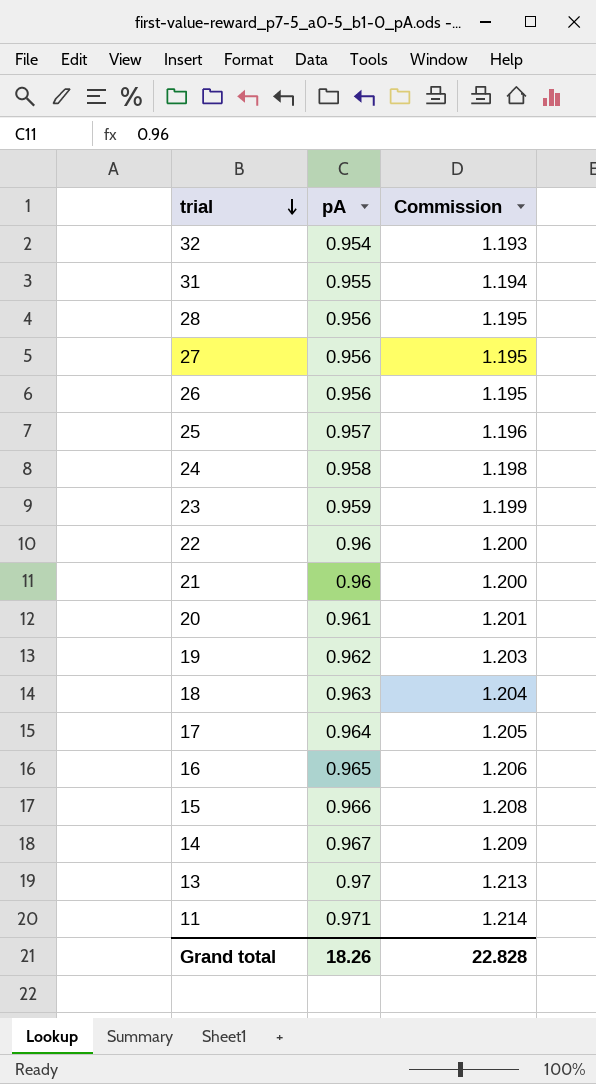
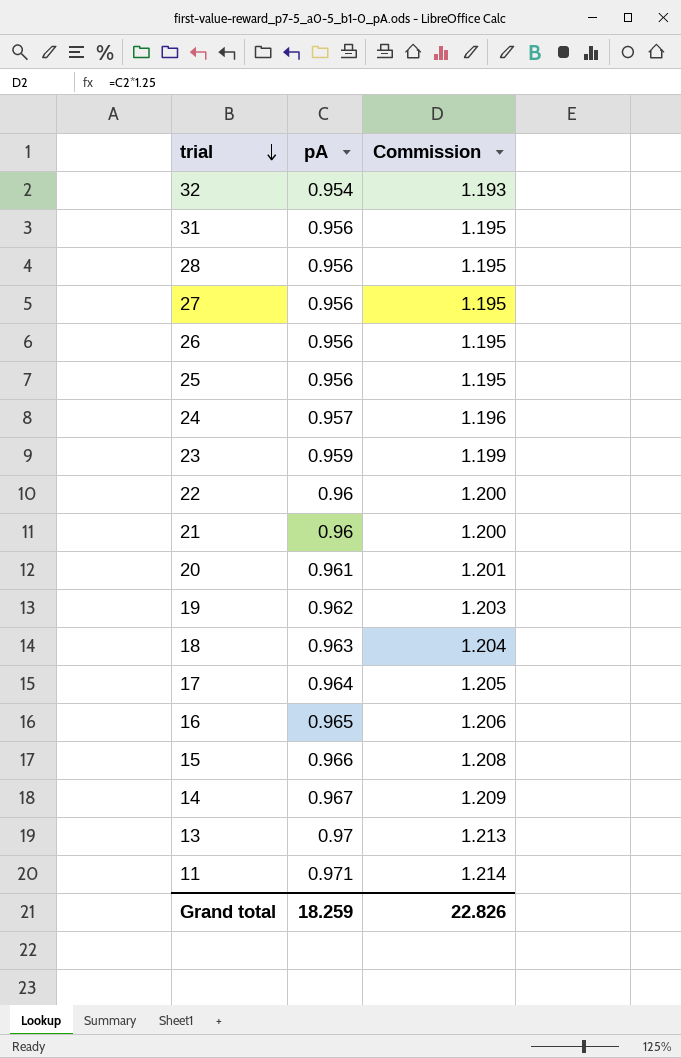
31 | pA: 0.955 -> 0.956
31 | Commission: 1.194 -> 1.195
25 | pA: 0.957 -> 0.956
25 | Commission: 1.196 -> 1.195
24 | pA: 0.958 -> 0.957
24 | Commission: 1.198 -> 1.196
Grand total | pA: 18.26 -> 18.259
Grand total | Commission: 22.828 -> 22.826

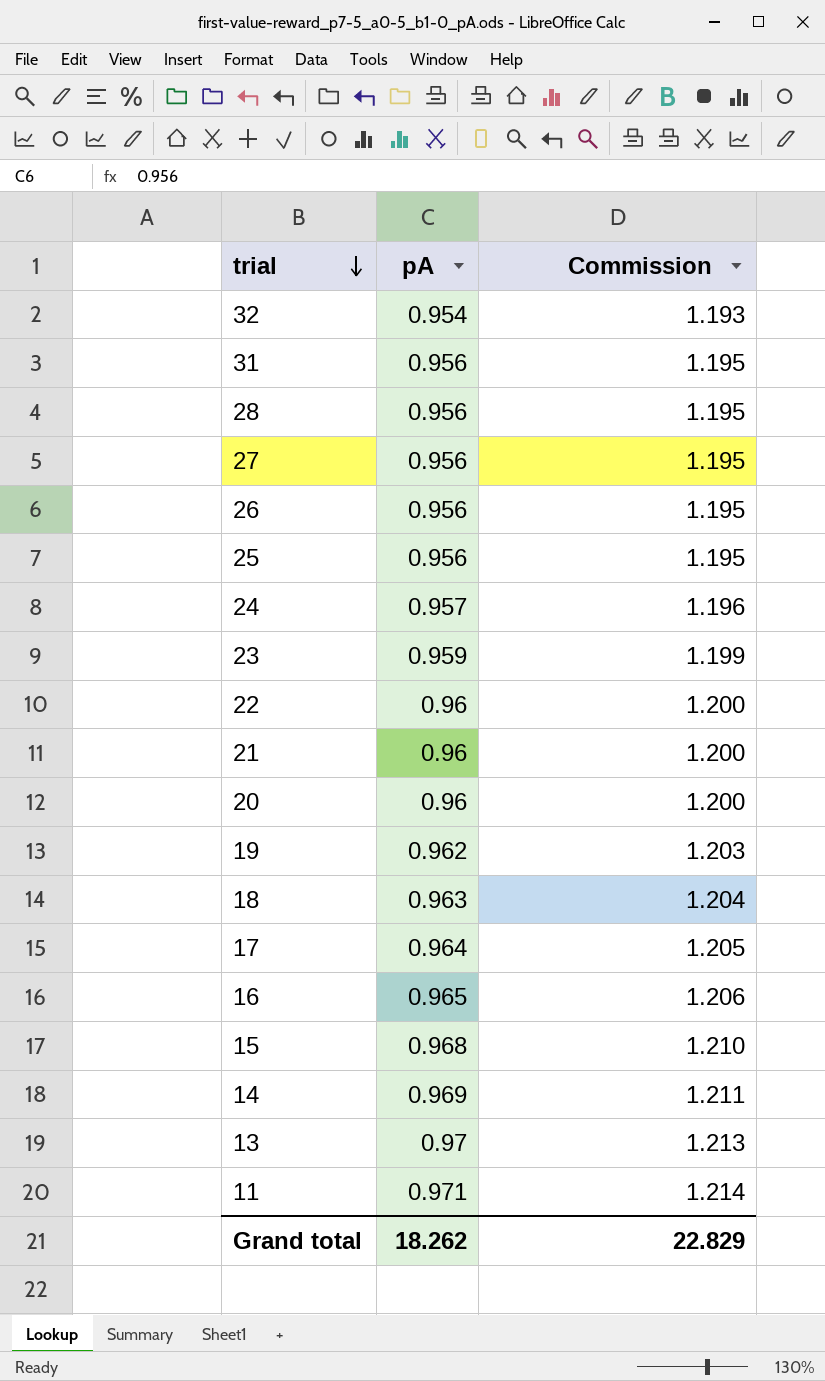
20 | pA: 0.961 -> 0.96
20 | Commission: 1.201 -> 1.200
15 | pA: 0.966 -> 0.968
15 | Commission: 1.208 -> 1.210
14 | pA: 0.967 -> 0.969
14 | Commission: 1.209 -> 1.211
Grand total | pA: 18.259 -> 18.262
Grand total | Commission: 22.826 -> 22.829

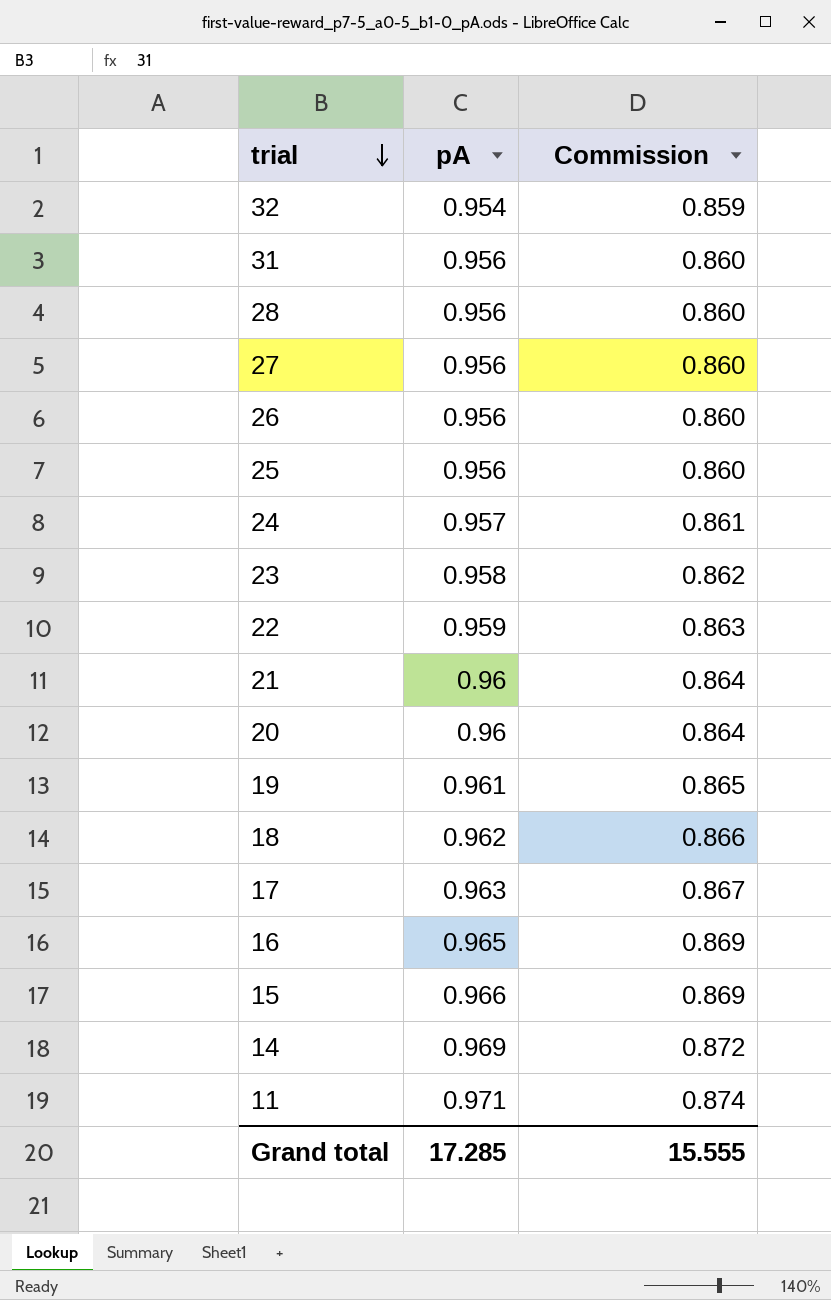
column Commission | formula: [pA] * 1.25 -> [pA] * 0.9
row 13: 0.97 | 1.213 -> none
23 | pA: 0.959 -> 0.958
22 | pA: 0.96 -> 0.959
19 | pA: 0.962 -> 0.961
18 | pA: 0.963 -> 0.962
17 | pA: 0.964 -> 0.963
15 | pA: 0.968 -> 0.966
Grand total | pA: 18.262 -> 17.285
Grand total | Commission: 22.829 -> 15.555

